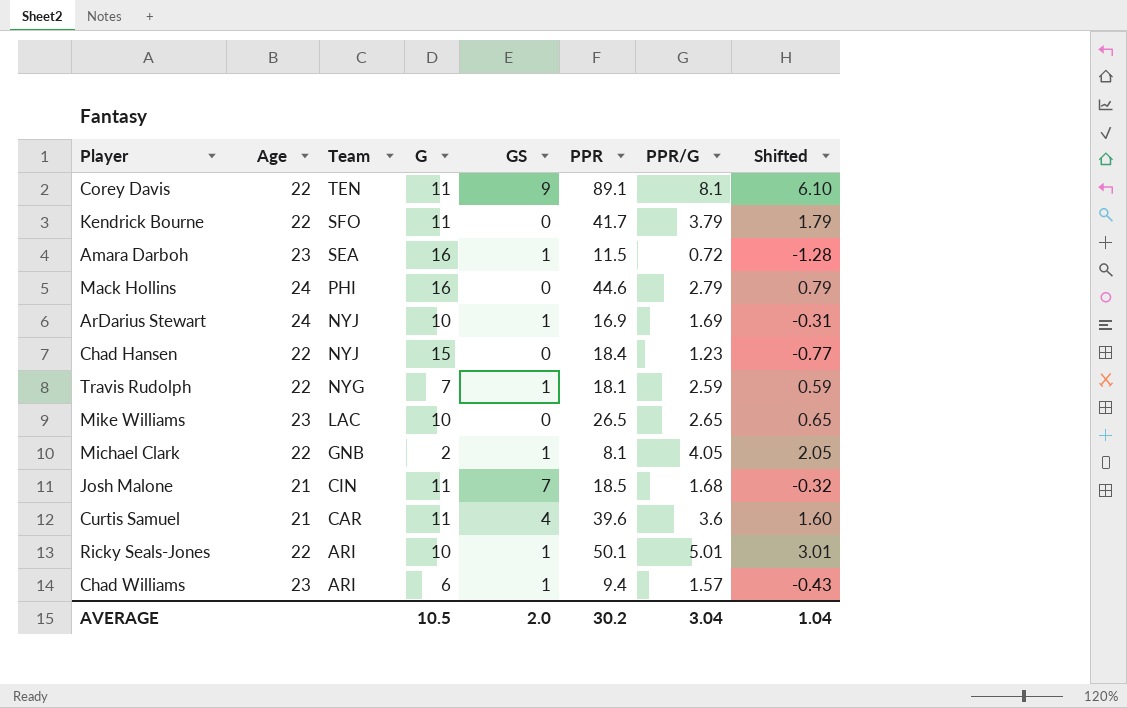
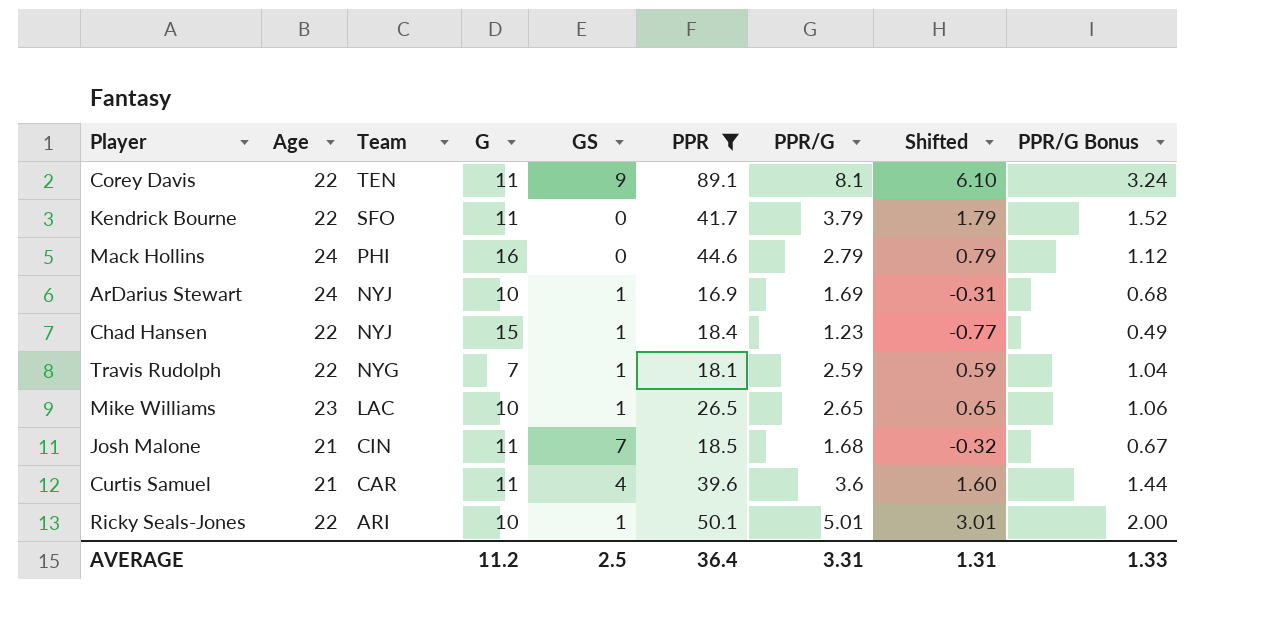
filter: none -> PPR >= 16.9
column PPR/G Bonus | formula: none -> [PPR/G] * 0.4
Chad Hansen | GS: 0 -> 1
Mike Williams | GS: 0 -> 1
AVERAGE | G: 10.5 -> 11.2
AVERAGE | GS: 2.0 -> 2.5
AVERAGE | PPR: 30.2 -> 36.4
AVERAGE | PPR/G: 3.04 -> 3.31
AVERAGE | Shifted: 1.04 -> 1.31

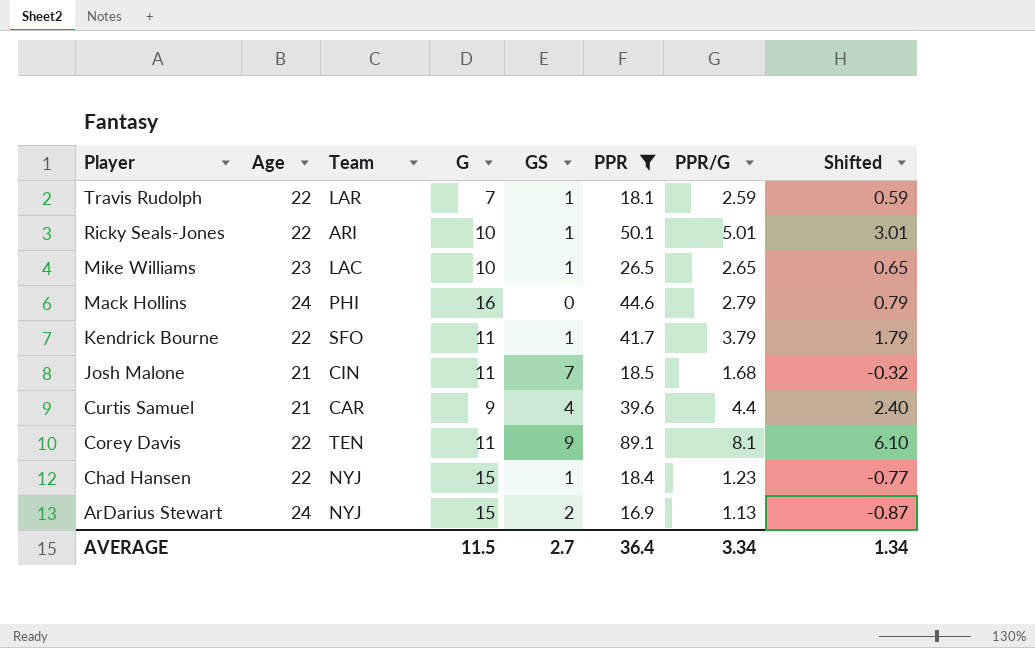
row order: Team descending -> Player descending
column PPR/G Bonus | formula: [PPR/G] * 0.4 -> none
Travis Rudolph | Team: NYG -> LAR
Kendrick Bourne | GS: 0 -> 1
Curtis Samuel | G: 11 -> 9
Curtis Samuel | PPR/G: 3.6 -> 4.4
Curtis Samuel | Shifted: 1.60 -> 2.40
ArDarius Stewart | G: 10 -> 15
ArDarius Stewart | GS: 1 -> 2
ArDarius Stewart | PPR/G: 1.69 -> 1.13
ArDarius Stewart | Shifted: -0.31 -> -0.87
AVERAGE | G: 11.2 -> 11.5
AVERAGE | GS: 2.5 -> 2.7
AVERAGE | PPR/G: 3.31 -> 3.34
AVERAGE | Shifted: 1.31 -> 1.34

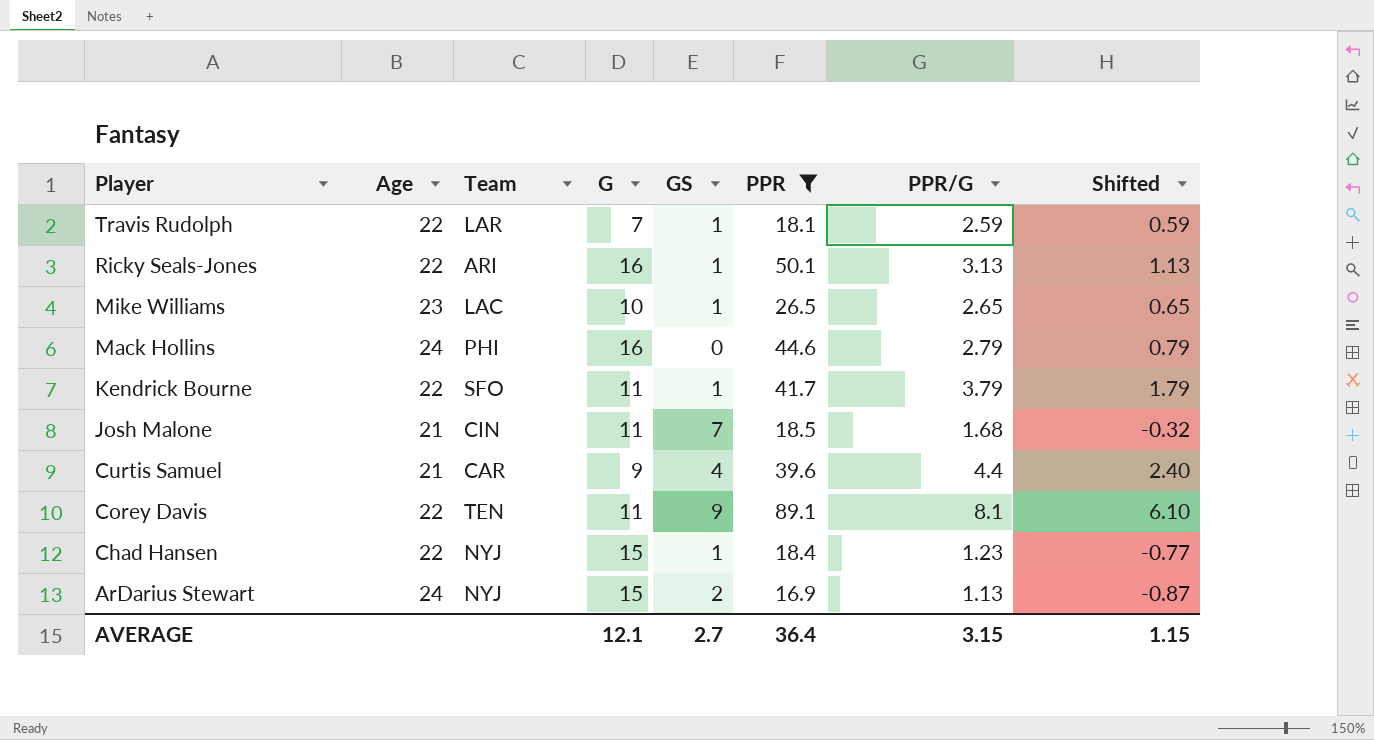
Ricky Seals-Jones | G: 10 -> 16
Ricky Seals-Jones | PPR/G: 5.01 -> 3.13
Ricky Seals-Jones | Shifted: 3.01 -> 1.13
AVERAGE | G: 11.5 -> 12.1
AVERAGE | PPR/G: 3.34 -> 3.15
AVERAGE | Shifted: 1.34 -> 1.15

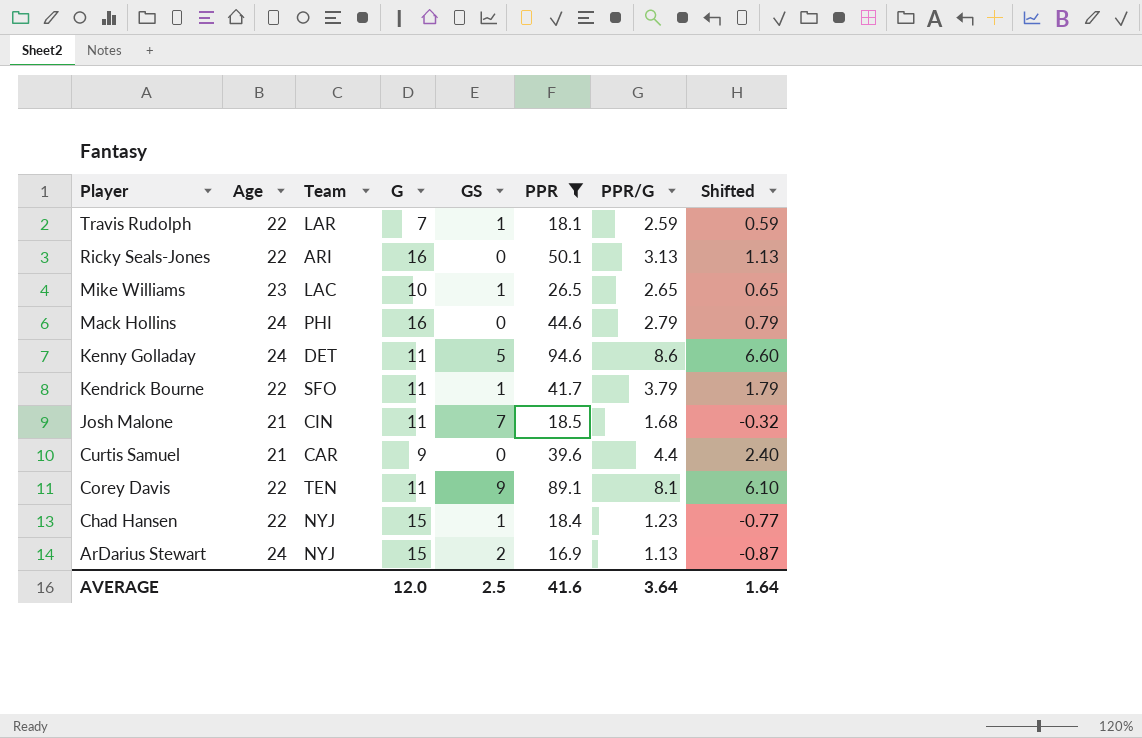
Ricky Seals-Jones | GS: 1 -> 0
row Kenny Golladay: none -> 24 | DET | 11 | 5 | 94.6 | 8.6 | 6.60
Curtis Samuel | GS: 4 -> 0
AVERAGE | G: 12.1 -> 12.0
AVERAGE | GS: 2.7 -> 2.5
AVERAGE | PPR: 36.4 -> 41.6
AVERAGE | PPR/G: 3.15 -> 3.64
AVERAGE | Shifted: 1.15 -> 1.64

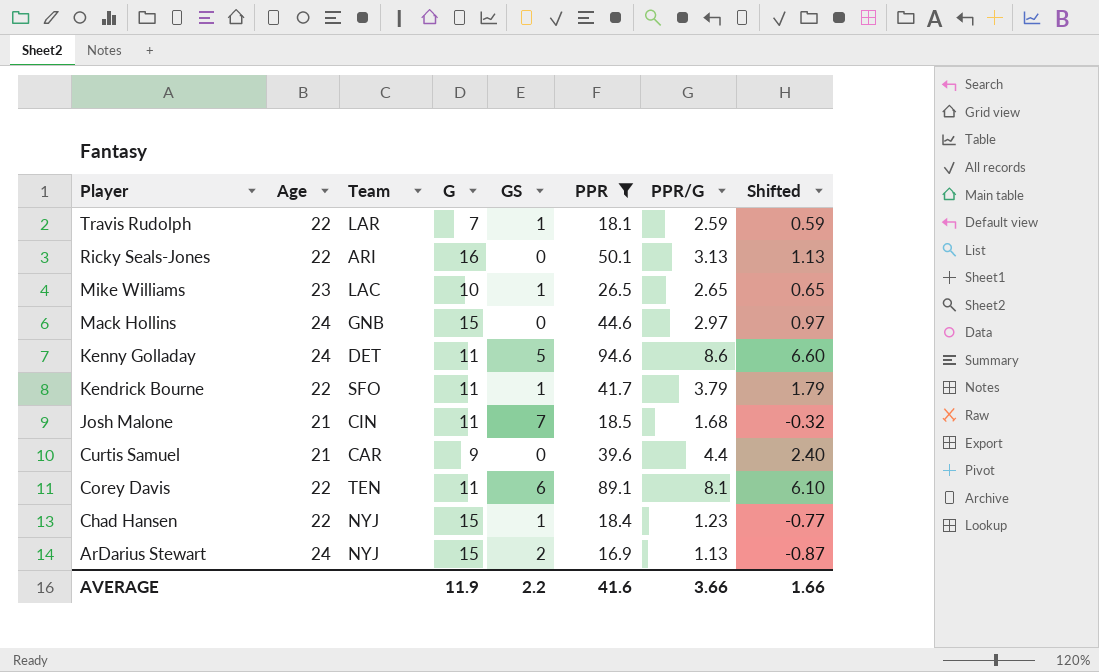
Mack Hollins | Team: PHI -> GNB
Mack Hollins | G: 16 -> 15
Mack Hollins | PPR/G: 2.79 -> 2.97
Mack Hollins | Shifted: 0.79 -> 0.97
Corey Davis | GS: 9 -> 6
AVERAGE | G: 12.0 -> 11.9
AVERAGE | GS: 2.5 -> 2.2
AVERAGE | PPR/G: 3.64 -> 3.66
AVERAGE | Shifted: 1.64 -> 1.66

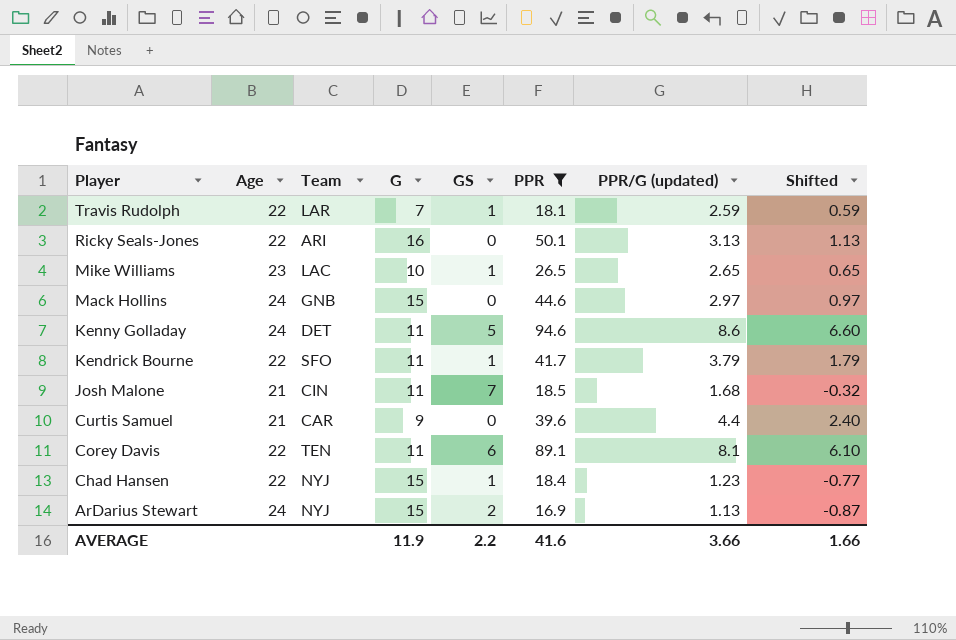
column name: PPR/G -> PPR/G (updated)

